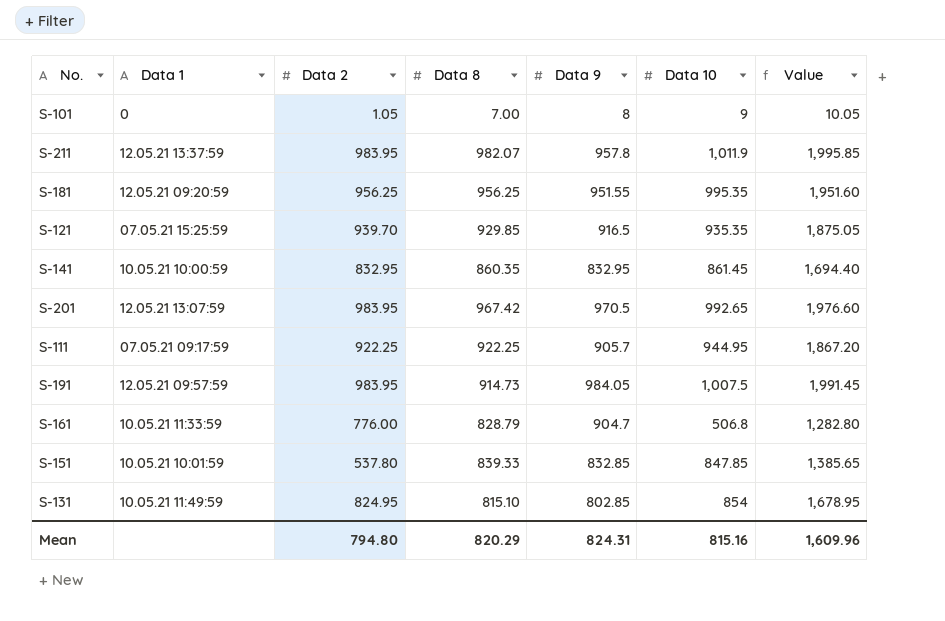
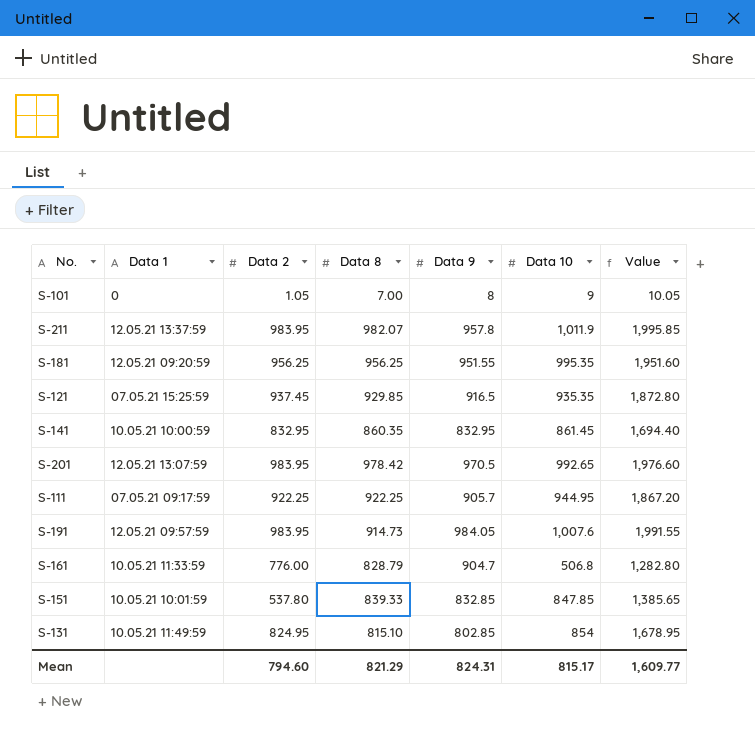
S-121 | Data 2: 939.70 -> 937.45
S-121 | Value: 1,875.05 -> 1,872.80
S-201 | Data 8: 967.42 -> 978.42
S-191 | Data 10: 1,007.5 -> 1,007.6
S-191 | Value: 1,991.45 -> 1,991.55
Mean | Data 2: 794.80 -> 794.60
Mean | Data 8: 820.29 -> 821.29
Mean | Data 10: 815.16 -> 815.17
Mean | Value: 1,609.96 -> 1,609.77

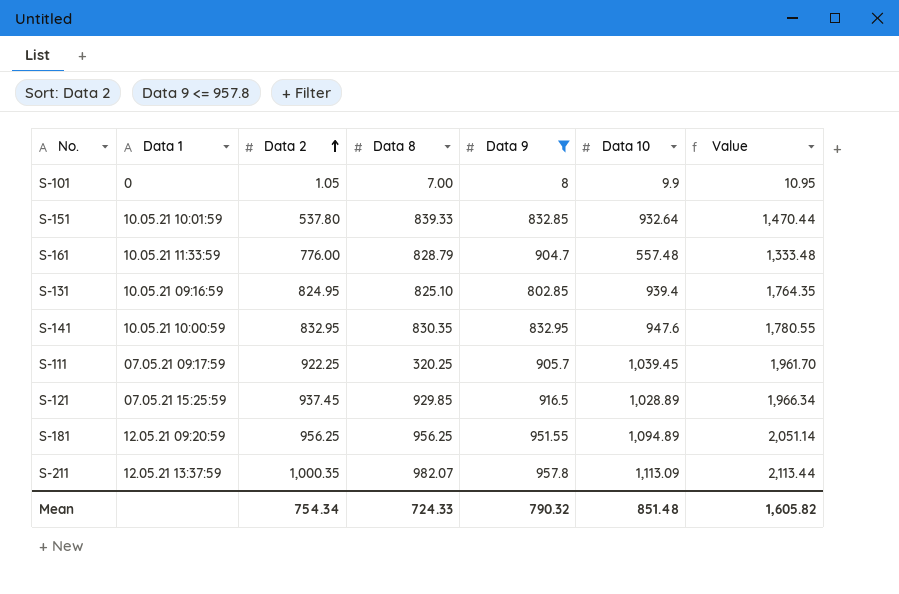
filter: none -> Data 9 <= 957.8
row order: none -> Data 2 ascending
S-101 | Data 10: 9 -> 9.9
S-101 | Value: 10.05 -> 10.95
S-151 | Data 10: 847.85 -> 932.64
S-151 | Value: 1,385.65 -> 1,470.44
S-161 | Data 10: 506.8 -> 557.48
S-161 | Value: 1,282.80 -> 1,333.48
S-131 | Data 1: 10.05.21 11:49:59 -> 10.05.21 09:16:59
S-131 | Data 8: 815.10 -> 825.10
S-131 | Data 10: 854 -> 939.4
S-131 | Value: 1,678.95 -> 1,764.35
S-141 | Data 8: 860.35 -> 830.35
S-141 | Data 10: 861.45 -> 947.6
S-141 | Value: 1,694.40 -> 1,780.55
S-111 | Data 8: 922.25 -> 320.25
S-111 | Data 10: 944.95 -> 1,039.45
S-111 | Value: 1,867.20 -> 1,961.70
S-121 | Data 10: 935.35 -> 1,028.89
S-121 | Value: 1,872.80 -> 1,966.34
S-181 | Data 10: 995.35 -> 1,094.89
S-181 | Value: 1,951.60 -> 2,051.14
S-211 | Data 2: 983.95 -> 1,000.35
S-211 | Data 10: 1,011.9 -> 1,113.09
S-211 | Value: 1,995.85 -> 2,113.44
Mean | Data 2: 794.60 -> 754.34
Mean | Data 8: 821.29 -> 724.33
Mean | Data 9: 824.31 -> 790.32
Mean | Data 10: 815.17 -> 851.48
Mean | Value: 1,609.77 -> 1,605.82

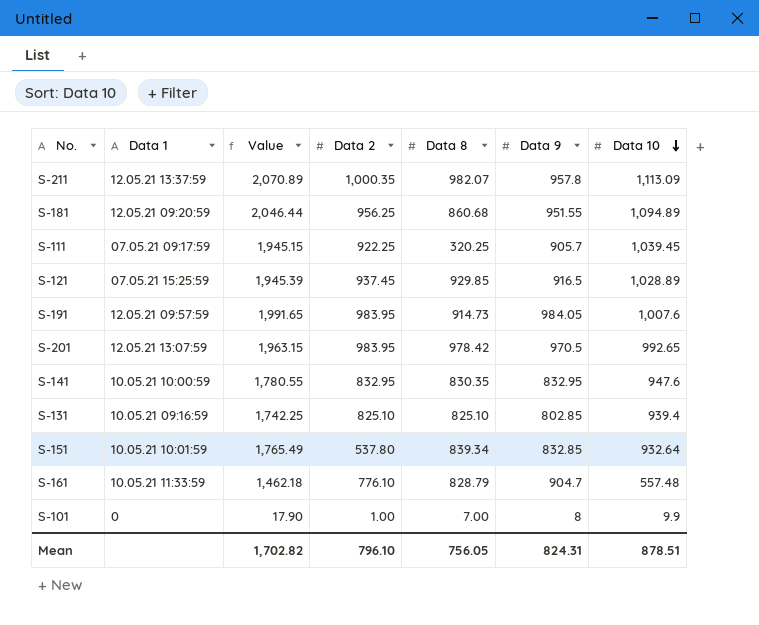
filter: Data 9 <= 957.8 -> none
row order: Data 2 ascending -> Data 10 descending
column Value | formula: [Data 2] + [Data 10] -> [Data 9] + [Data 10]
column Value | position: 7 -> 3
S-181 | Data 8: 956.25 -> 860.68
S-131 | Data 2: 824.95 -> 825.10
S-151 | Data 8: 839.33 -> 839.34
S-161 | Data 2: 776.00 -> 776.10
S-101 | Data 2: 1.05 -> 1.00
Mean | Value: 1,605.82 -> 1,702.82
Mean | Data 2: 754.34 -> 796.10
Mean | Data 8: 724.33 -> 756.05
Mean | Data 9: 790.32 -> 824.31
Mean | Data 10: 851.48 -> 878.51

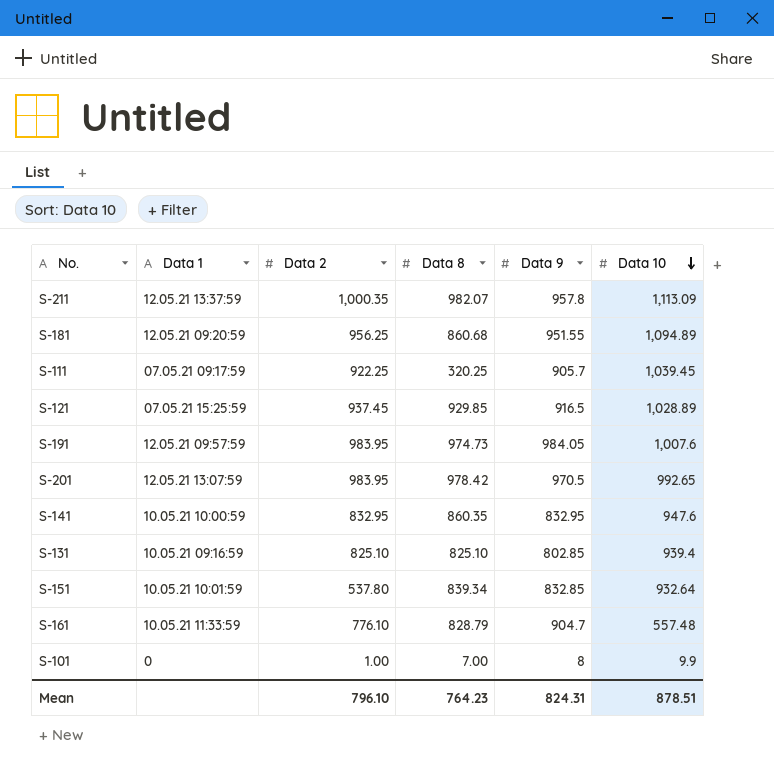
column Value | formula: [Data 9] + [Data 10] -> none
S-191 | Data 8: 914.73 -> 974.73
S-141 | Data 8: 830.35 -> 860.35
Mean | Data 8: 756.05 -> 764.23

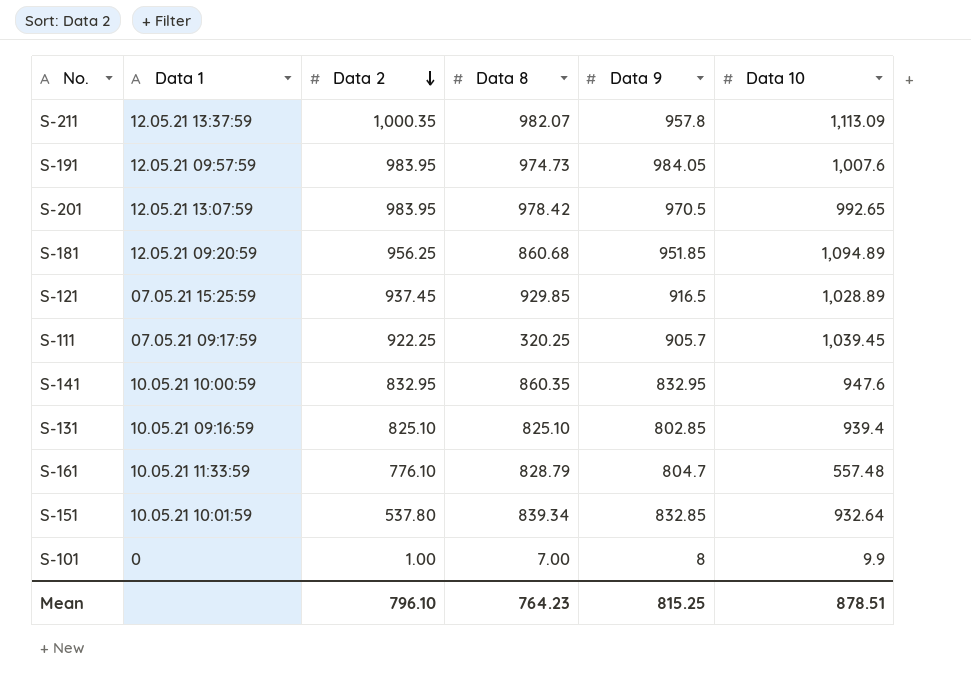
row order: Data 10 descending -> Data 2 descending
S-181 | Data 9: 951.55 -> 951.85
S-161 | Data 9: 904.7 -> 804.7
Mean | Data 9: 824.31 -> 815.25

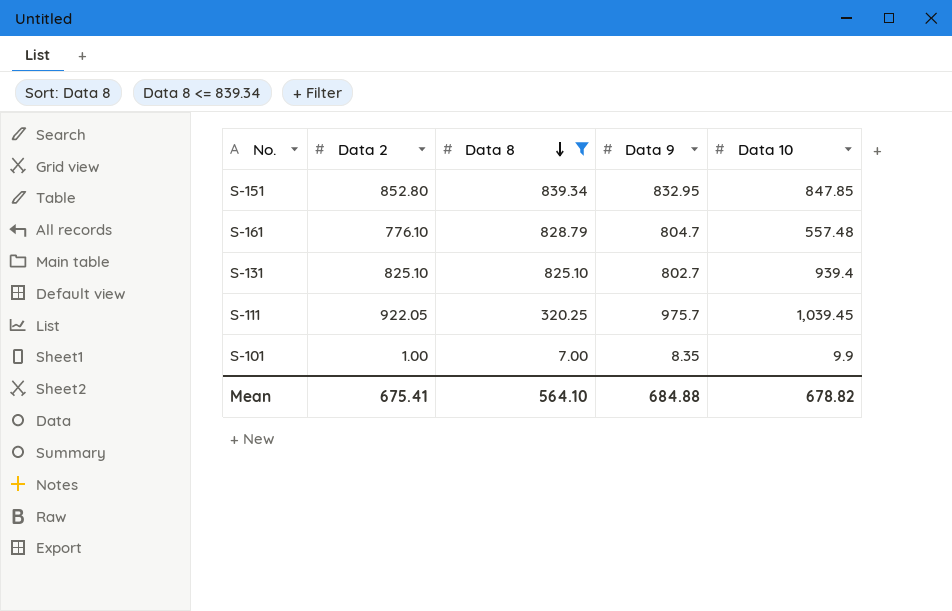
filter: none -> Data 8 <= 839.34
row order: Data 2 descending -> Data 8 descending
column Data 1 | position: 2 -> none
S-151 | Data 2: 537.80 -> 852.80
S-151 | Data 9: 832.85 -> 832.95
S-151 | Data 10: 932.64 -> 847.85
S-131 | Data 9: 802.85 -> 802.7
S-111 | Data 2: 922.25 -> 922.05
S-111 | Data 9: 905.7 -> 975.7
S-101 | Data 9: 8 -> 8.35
Mean | Data 2: 796.10 -> 675.41
Mean | Data 8: 764.23 -> 564.10
Mean | Data 9: 815.25 -> 684.88
Mean | Data 10: 878.51 -> 678.82

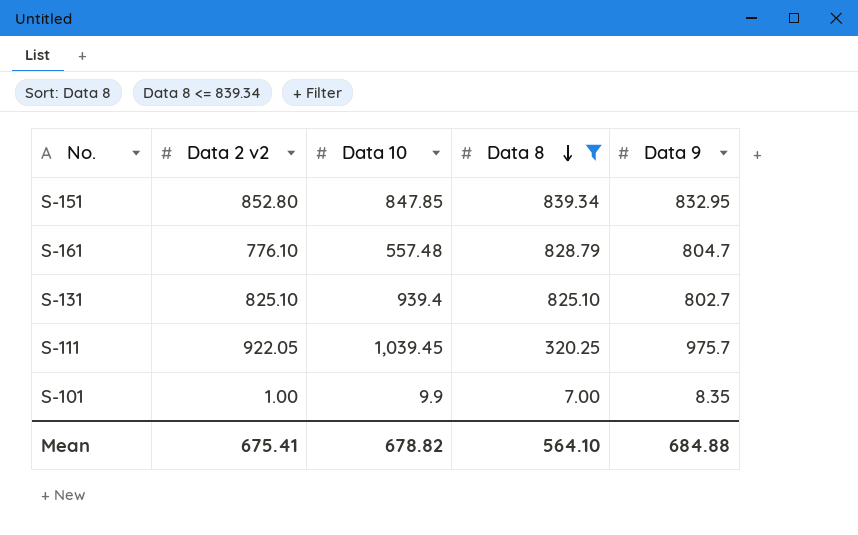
column name: Data 2 -> Data 2 v2
column Data 10 | position: 5 -> 3

